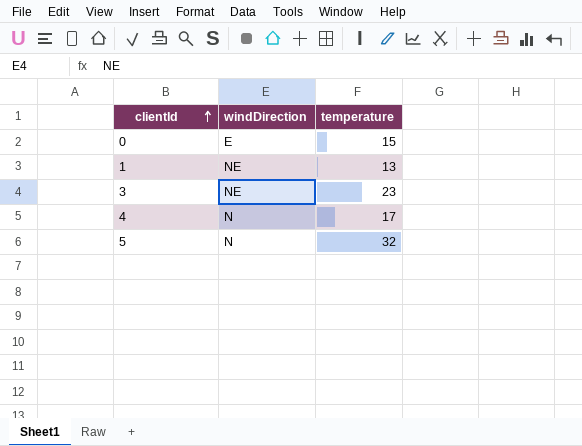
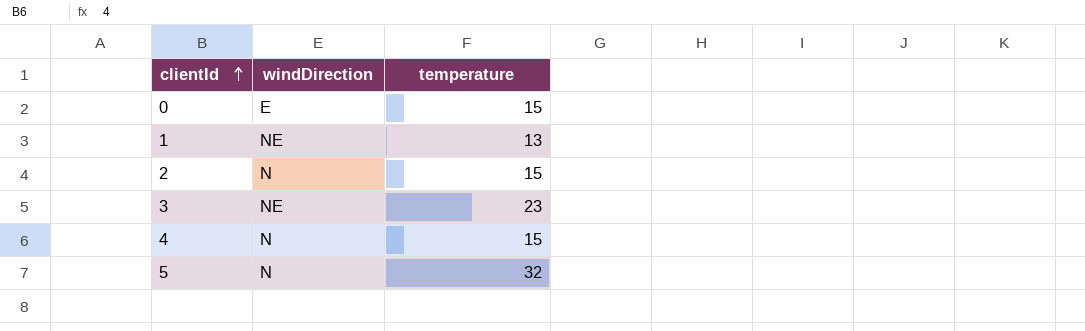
row 2: none -> N | 15
4 | temperature: 17 -> 15

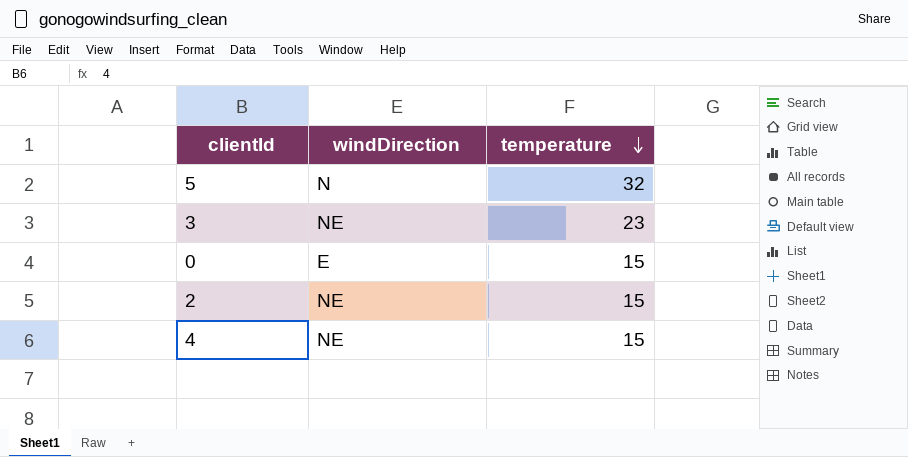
row order: clientId ascending -> temperature descending
row 1: NE | 13 -> none
2 | windDirection: N -> NE
4 | windDirection: N -> NE

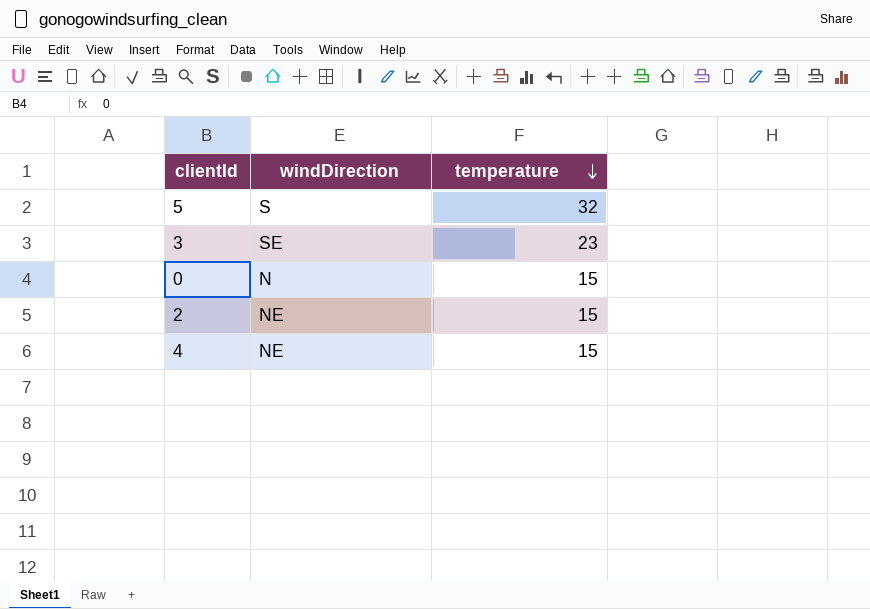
5 | windDirection: N -> S
3 | windDirection: NE -> SE
0 | windDirection: E -> N

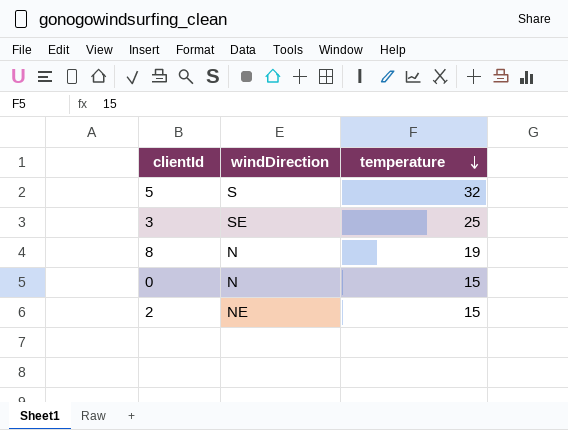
row 4: NE | 15 -> none
3 | temperature: 23 -> 25
row 8: none -> N | 19

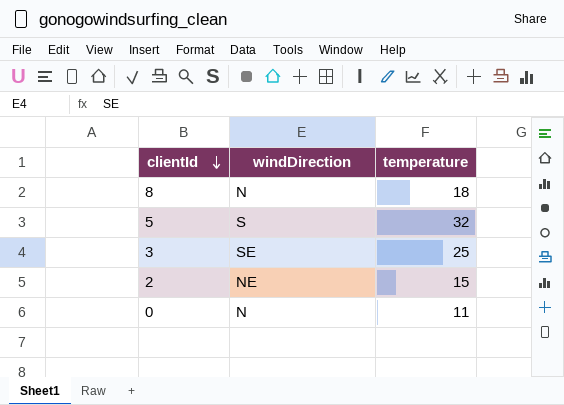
row order: temperature descending -> clientId descending
8 | temperature: 19 -> 18
0 | temperature: 15 -> 11

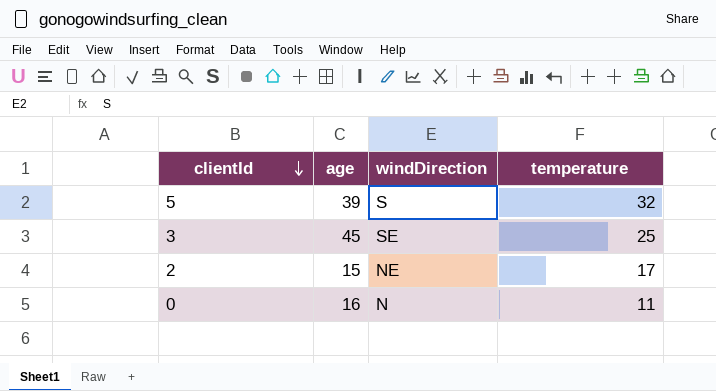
column age | position: none -> 2
row 8: N | 18 -> none
2 | temperature: 15 -> 17

